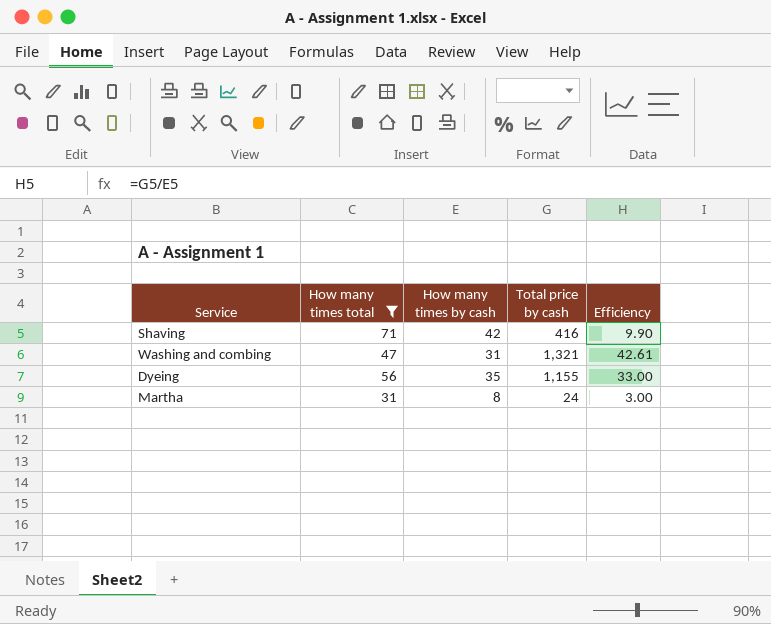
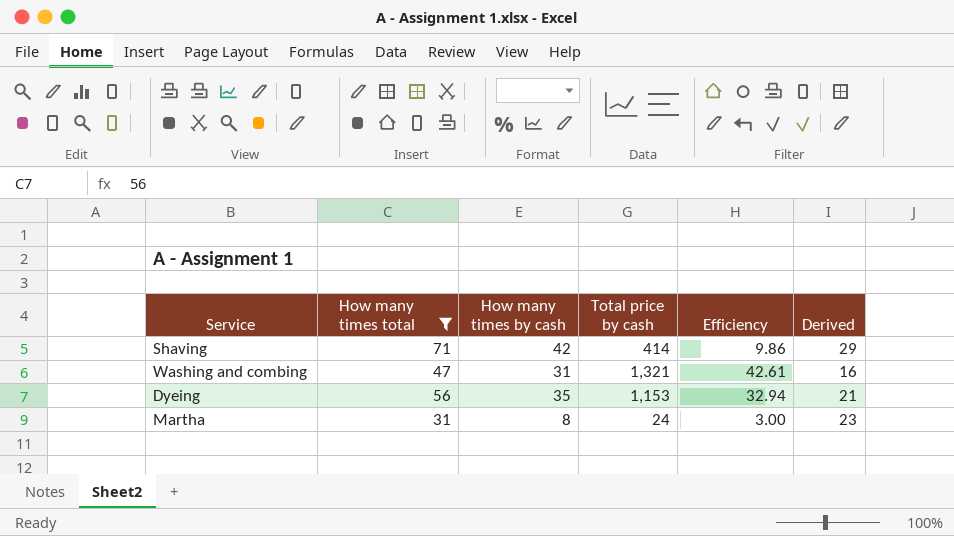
column Derived | formula: none -> [How many times total] - [How many times by cash]
Shaving | Total price by cash: 416 -> 414
Shaving | Efficiency: 9.90 -> 9.86
Dyeing | Total price by cash: 1,155 -> 1,153
Dyeing | Efficiency: 33.00 -> 32.94

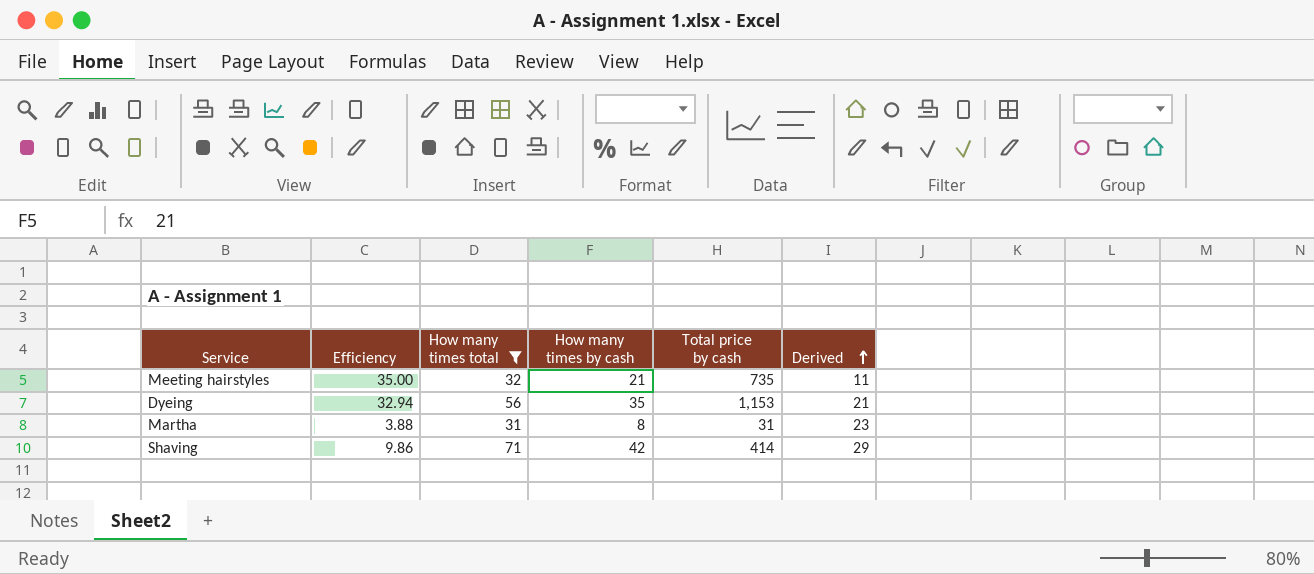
row order: none -> Derived ascending
column Efficiency | position: 5 -> 2
row Washing and combing: 47 | 31 | 1,321 | 42.61 | 16 -> none
row Meeting hairstyles: none -> 35.00 | 32 | 21 | 735 | 11
Martha | Efficiency: 3.00 -> 3.88
Martha | Total price by cash: 24 -> 31

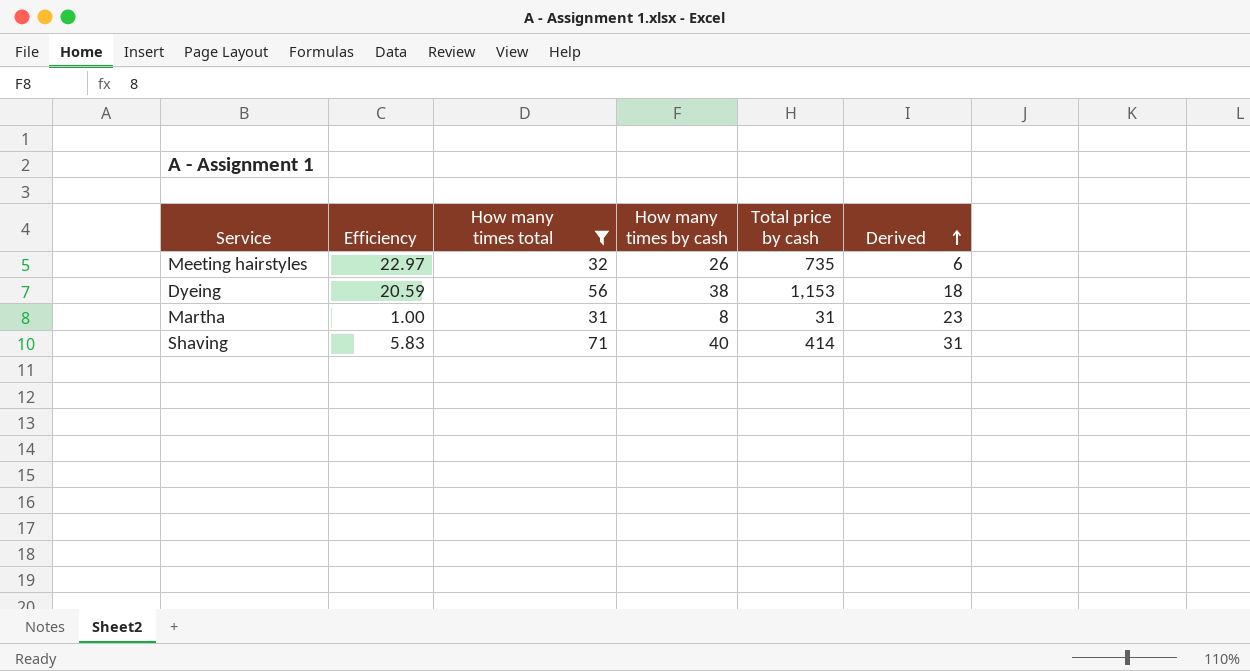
column Efficiency | formula: [Total price by cash] / [How many times by cash] -> [Total price by cash] / [How many times total]
Meeting hairstyles | How many times by cash: 21 -> 26
Meeting hairstyles | Derived: 11 -> 6
Dyeing | How many times by cash: 35 -> 38
Dyeing | Derived: 21 -> 18
Shaving | How many times by cash: 42 -> 40
Shaving | Derived: 29 -> 31

